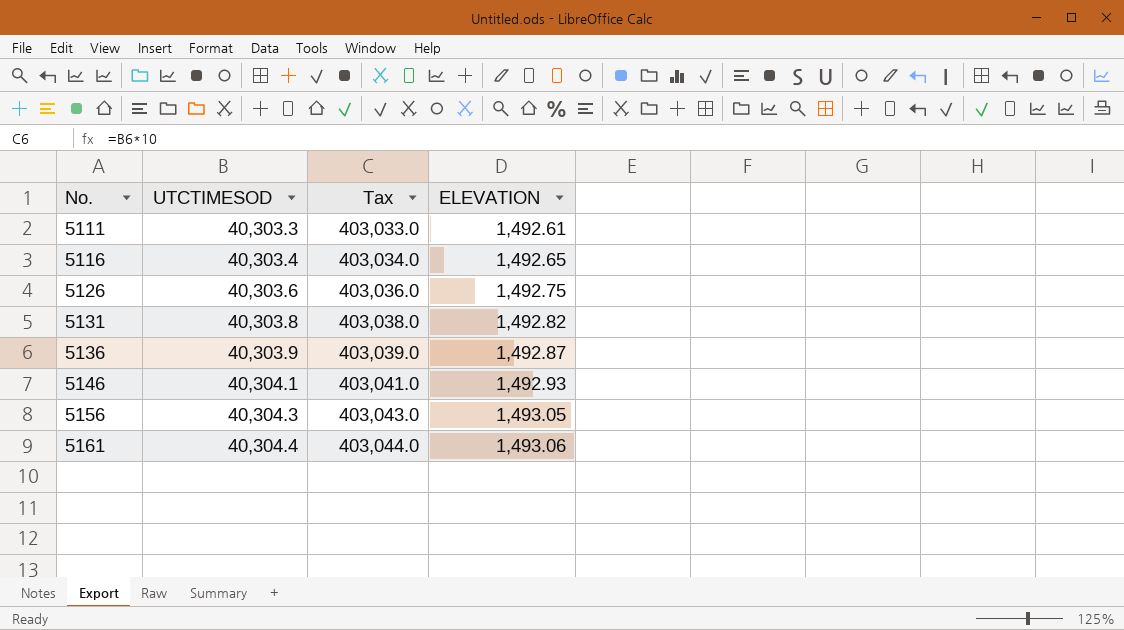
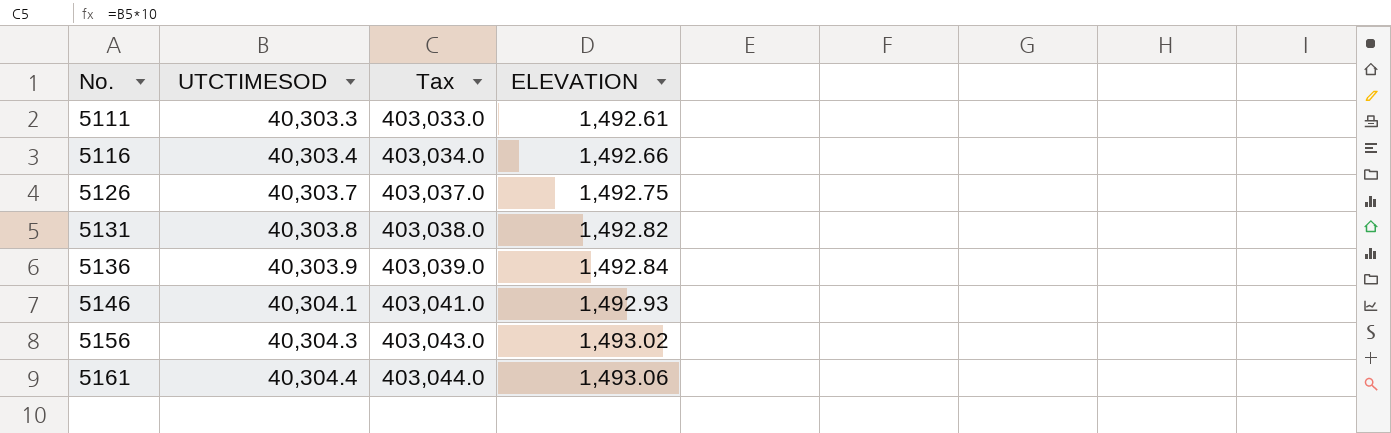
5116 | ELEVATION: 1,492.65 -> 1,492.66
5126 | UTCTIMESOD: 40,303.6 -> 40,303.7
5126 | Tax: 403,036.0 -> 403,037.0
5136 | ELEVATION: 1,492.87 -> 1,492.84
5156 | ELEVATION: 1,493.05 -> 1,493.02

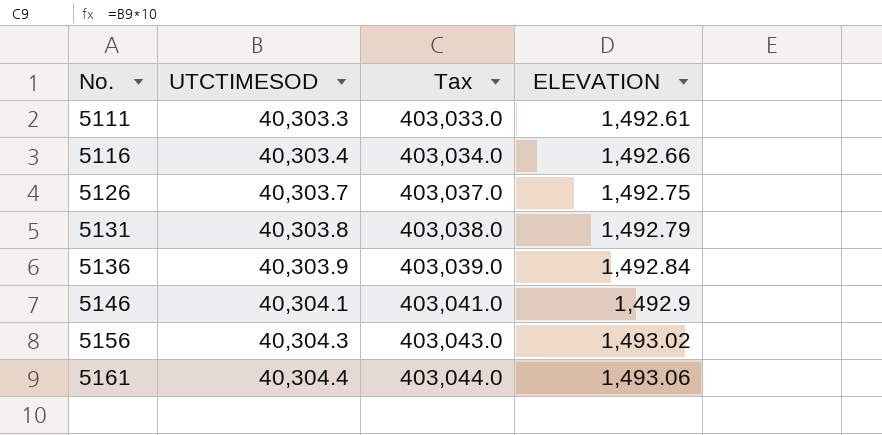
5131 | ELEVATION: 1,492.82 -> 1,492.79
5146 | ELEVATION: 1,492.93 -> 1,492.9

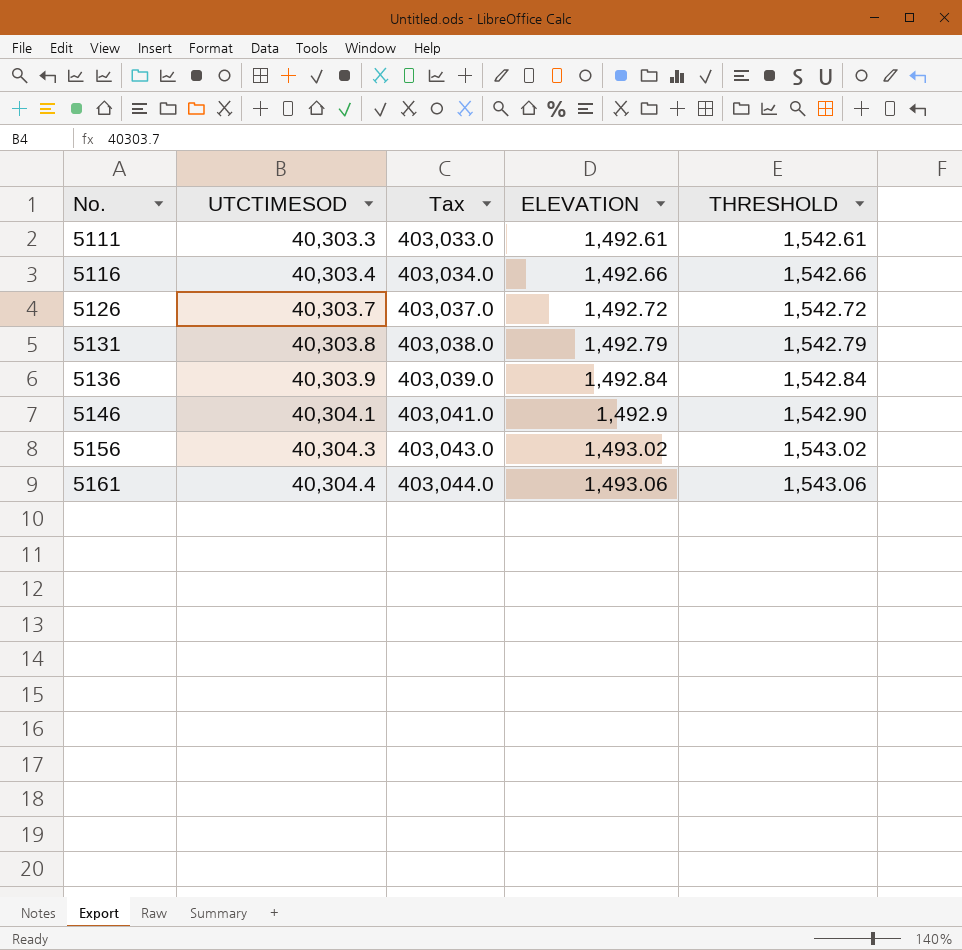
column THRESHOLD | formula: none -> [ELEVATION] + 50
5126 | ELEVATION: 1,492.75 -> 1,492.72

